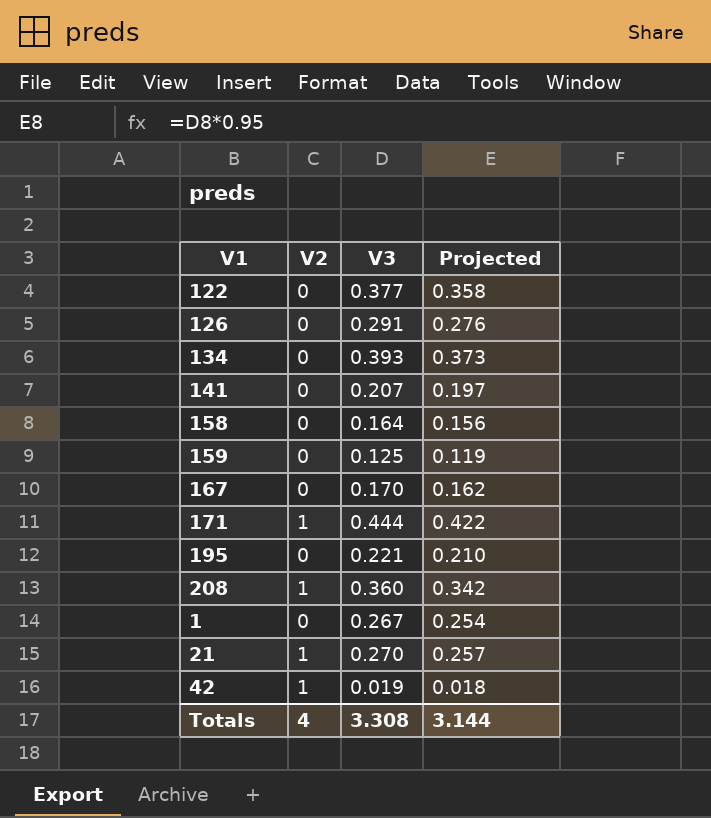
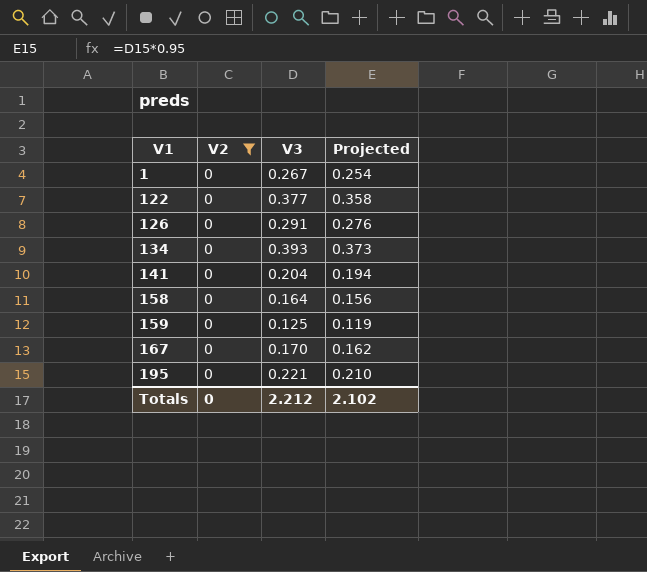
filter: none -> V2 = 0
row order: none -> V1 ascending
141 | V3: 0.207 -> 0.204
141 | Projected: 0.197 -> 0.194
Totals | V2: 4 -> 0
Totals | V3: 3.308 -> 2.212
Totals | Projected: 3.144 -> 2.102

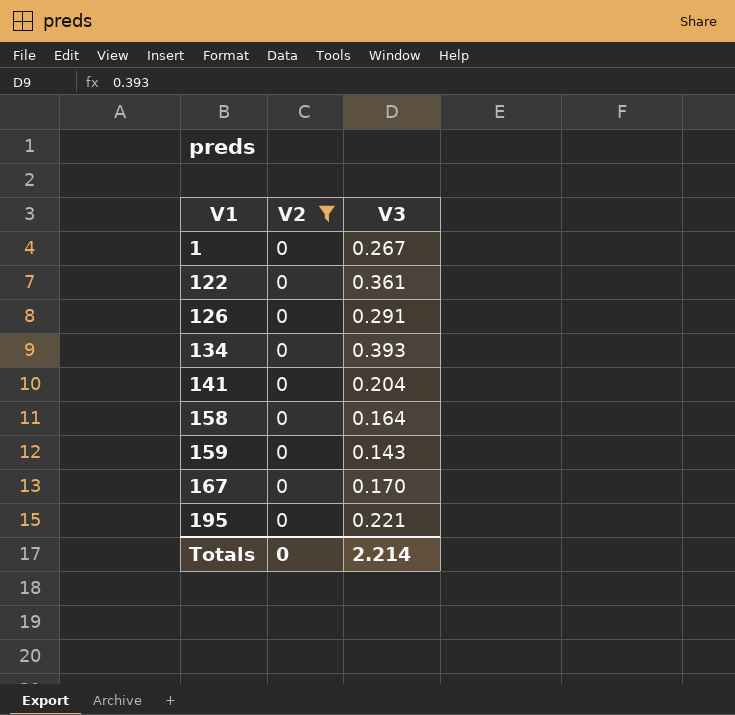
column Projected | formula: [V3] * 0.95 -> none
122 | V3: 0.377 -> 0.361
159 | V3: 0.125 -> 0.143
Totals | V3: 2.212 -> 2.214

